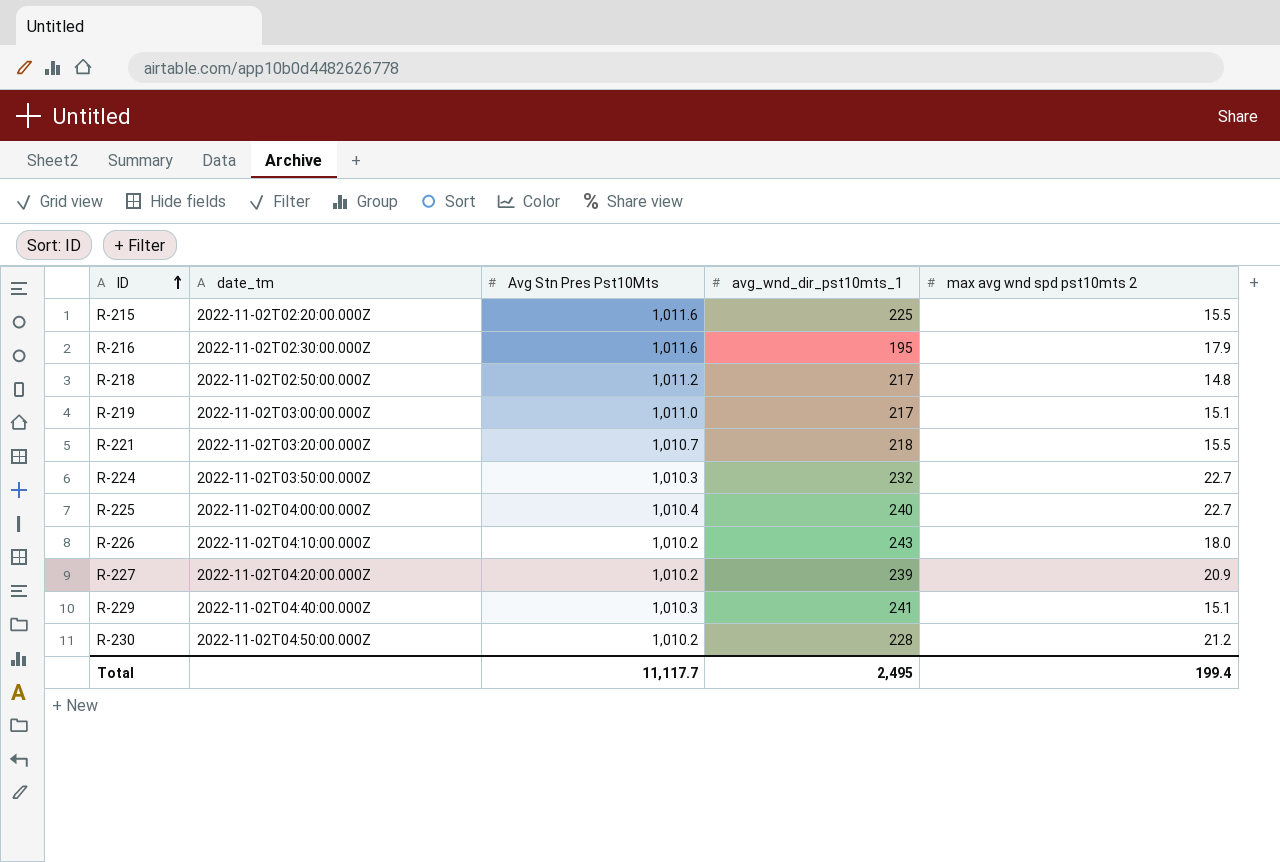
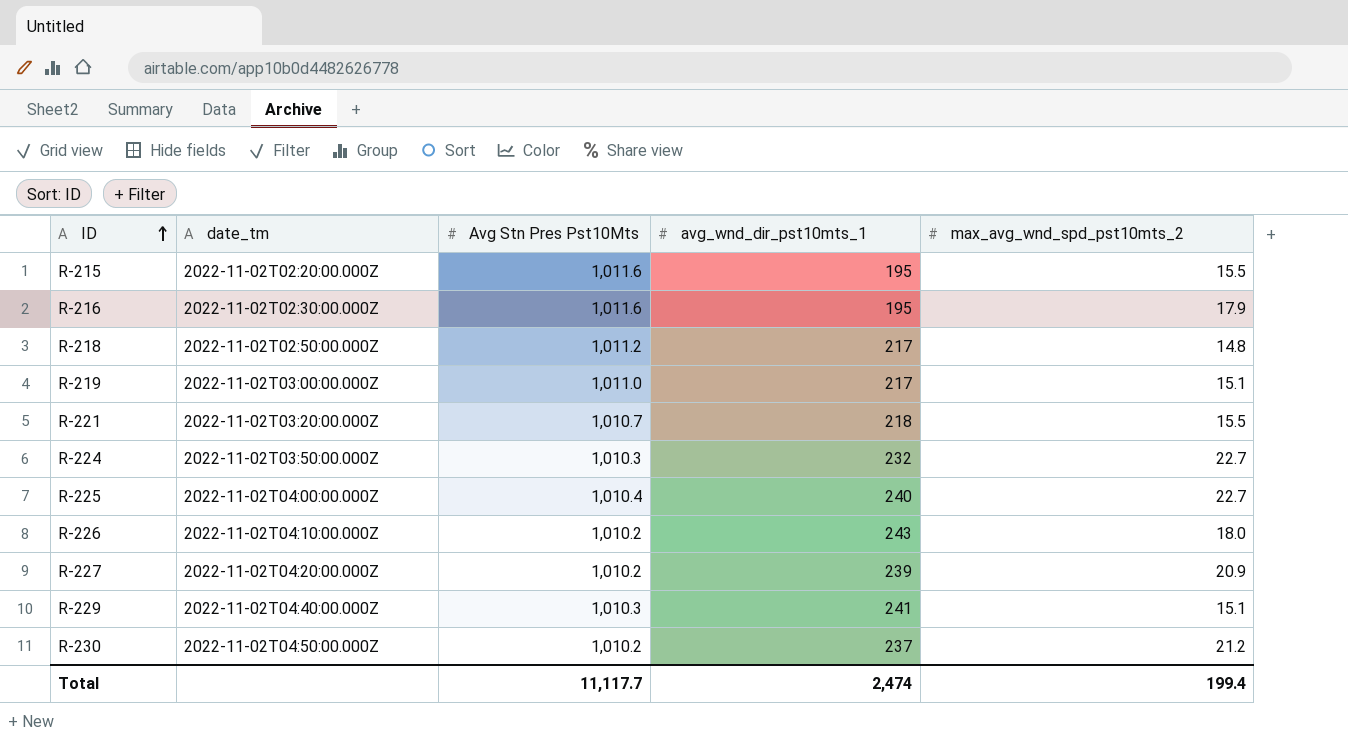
column name: max avg wnd spd pst10mts 2 -> max_avg_wnd_spd_pst10mts_2
R-215 | avg_wnd_dir_pst10mts_1: 225 -> 195
R-230 | avg_wnd_dir_pst10mts_1: 228 -> 237
Total | avg_wnd_dir_pst10mts_1: 2,495 -> 2,474

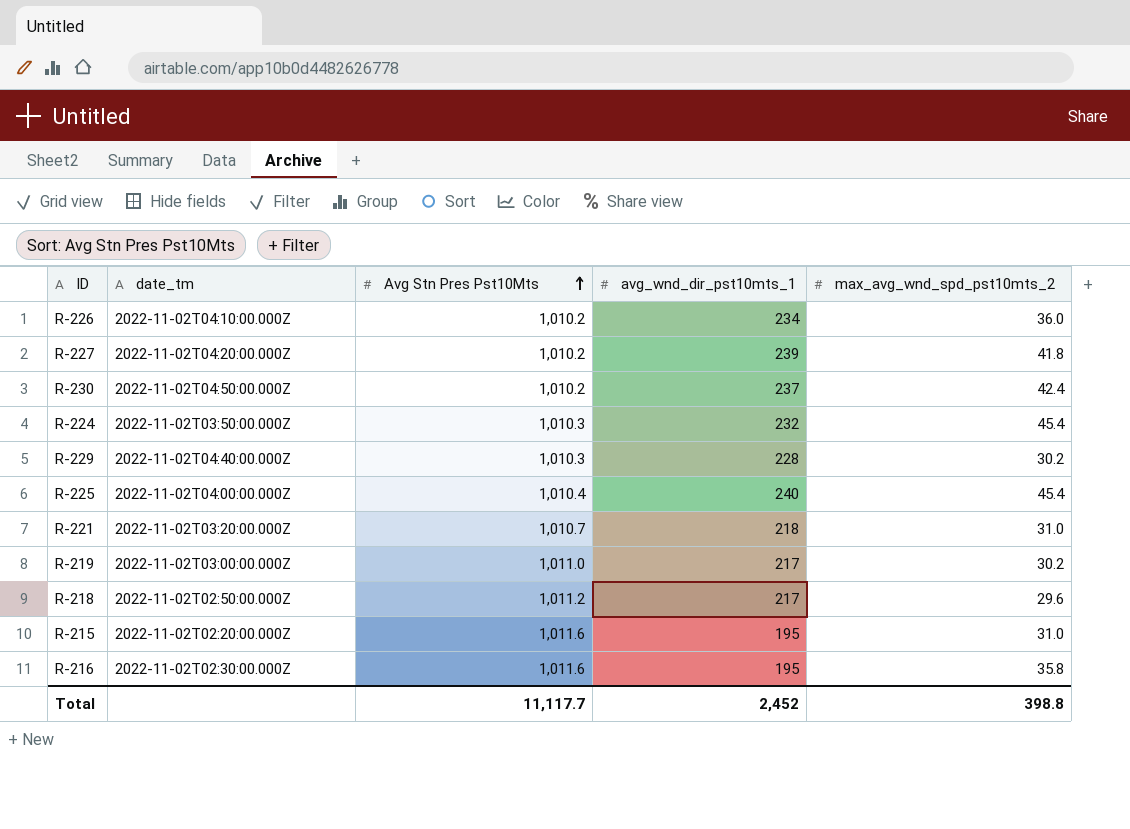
row order: ID ascending -> Avg Stn Pres Pst10Mts ascending
R-226 | avg_wnd_dir_pst10mts_1: 243 -> 234
R-226 | max_avg_wnd_spd_pst10mts_2: 18.0 -> 36.0
R-227 | max_avg_wnd_spd_pst10mts_2: 20.9 -> 41.8
R-230 | max_avg_wnd_spd_pst10mts_2: 21.2 -> 42.4
R-224 | max_avg_wnd_spd_pst10mts_2: 22.7 -> 45.4
R-229 | avg_wnd_dir_pst10mts_1: 241 -> 228
R-229 | max_avg_wnd_spd_pst10mts_2: 15.1 -> 30.2
R-225 | max_avg_wnd_spd_pst10mts_2: 22.7 -> 45.4
R-221 | max_avg_wnd_spd_pst10mts_2: 15.5 -> 31.0
R-219 | max_avg_wnd_spd_pst10mts_2: 15.1 -> 30.2
R-218 | max_avg_wnd_spd_pst10mts_2: 14.8 -> 29.6
R-215 | max_avg_wnd_spd_pst10mts_2: 15.5 -> 31.0
R-216 | max_avg_wnd_spd_pst10mts_2: 17.9 -> 35.8
Total | avg_wnd_dir_pst10mts_1: 2,474 -> 2,452
Total | max_avg_wnd_spd_pst10mts_2: 199.4 -> 398.8

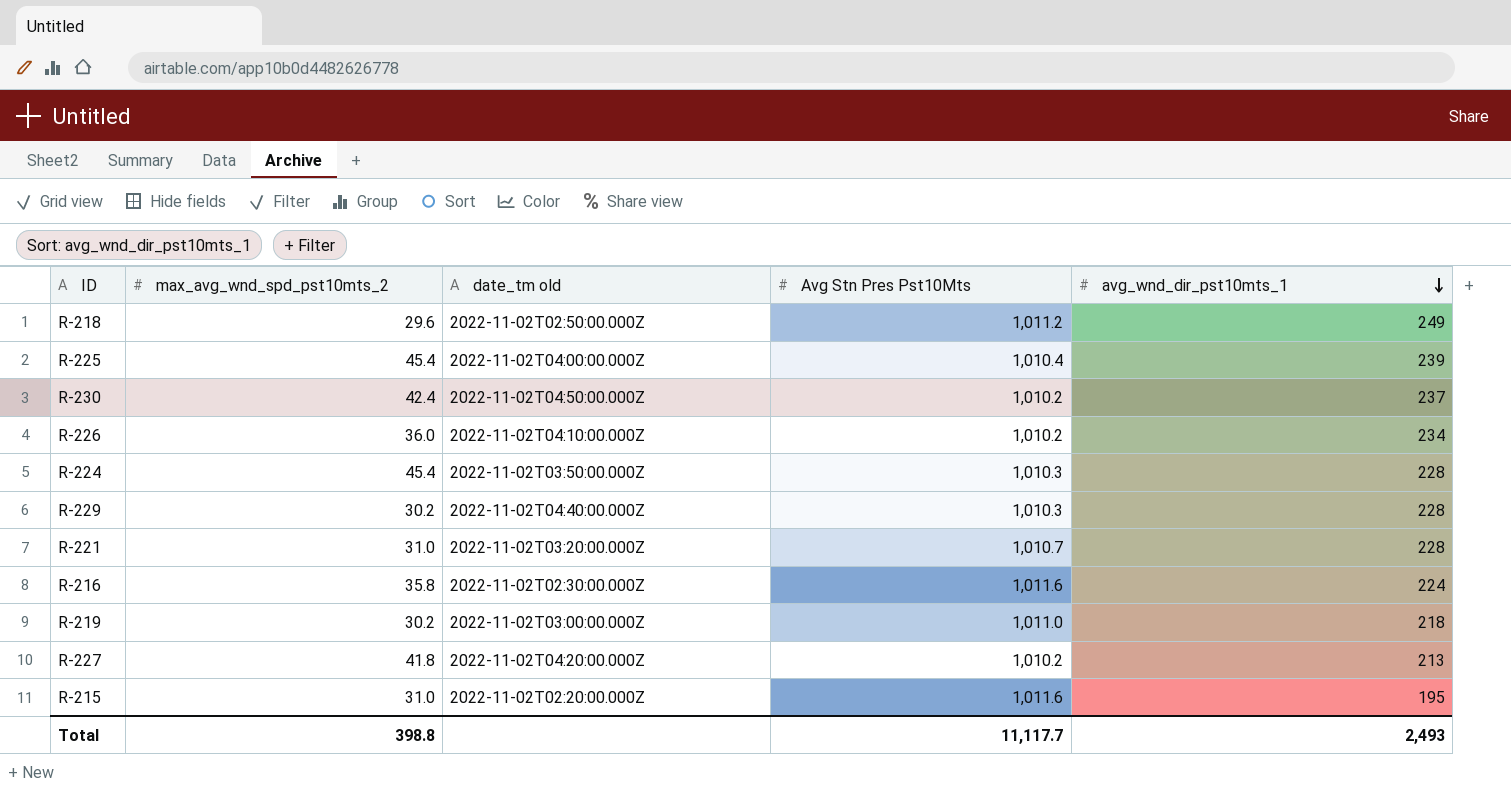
row order: Avg Stn Pres Pst10Mts ascending -> avg_wnd_dir_pst10mts_1 descending
column max_avg_wnd_spd_pst10mts_2 | position: 5 -> 2
column name: date_tm -> date_tm old
R-218 | avg_wnd_dir_pst10mts_1: 217 -> 249
R-225 | avg_wnd_dir_pst10mts_1: 240 -> 239
R-224 | avg_wnd_dir_pst10mts_1: 232 -> 228
R-221 | avg_wnd_dir_pst10mts_1: 218 -> 228
R-216 | avg_wnd_dir_pst10mts_1: 195 -> 224
R-219 | avg_wnd_dir_pst10mts_1: 217 -> 218
R-227 | avg_wnd_dir_pst10mts_1: 239 -> 213
Total | avg_wnd_dir_pst10mts_1: 2,452 -> 2,493

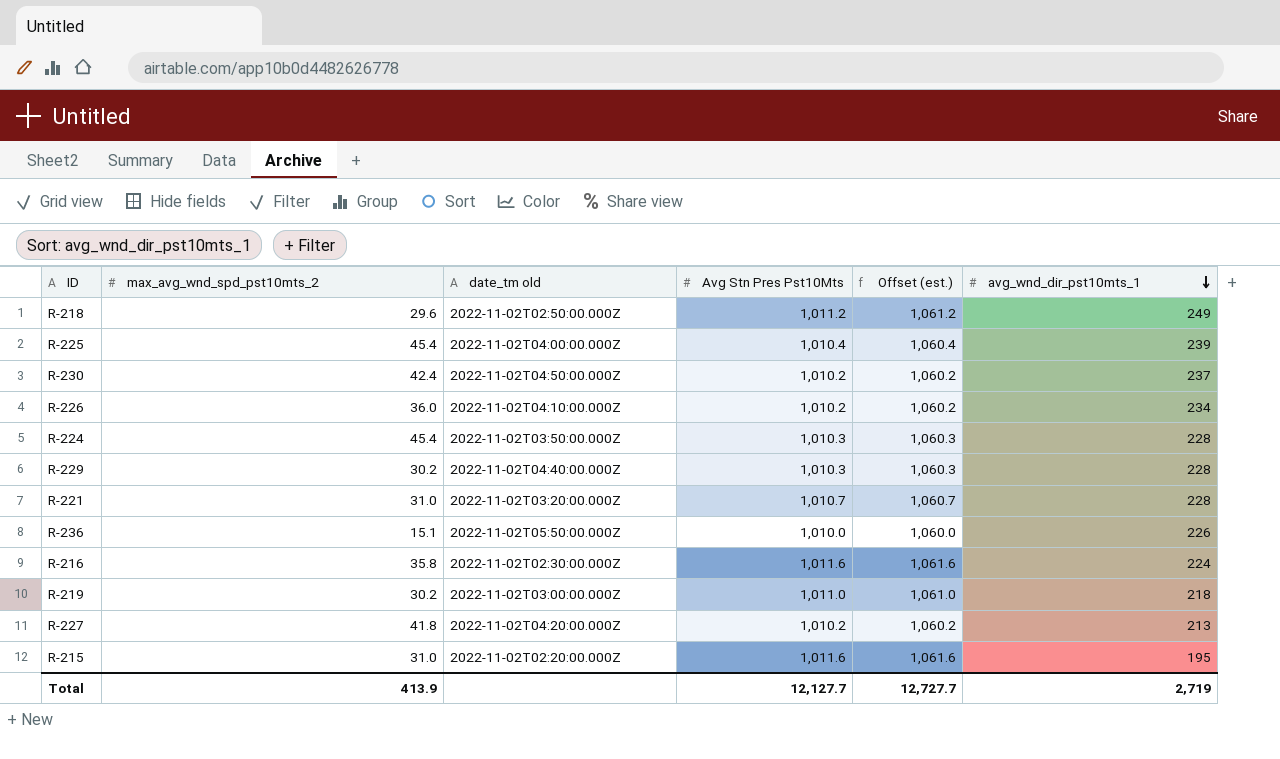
column Offset (est.) | formula: none -> [Avg Stn Pres Pst10Mts] + 50
row R-236: none -> 15.1 | 2022-11-02T05:50:00.000Z | 1,010.0 | 1,060.0 | 226
Total | max_avg_wnd_spd_pst10mts_2: 398.8 -> 413.9
Total | Avg Stn Pres Pst10Mts: 11,117.7 -> 12,127.7
Total | avg_wnd_dir_pst10mts_1: 2,493 -> 2,719

